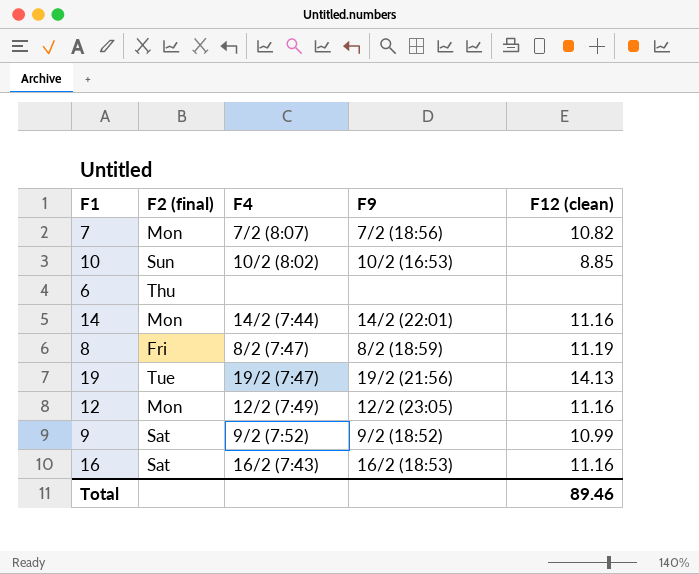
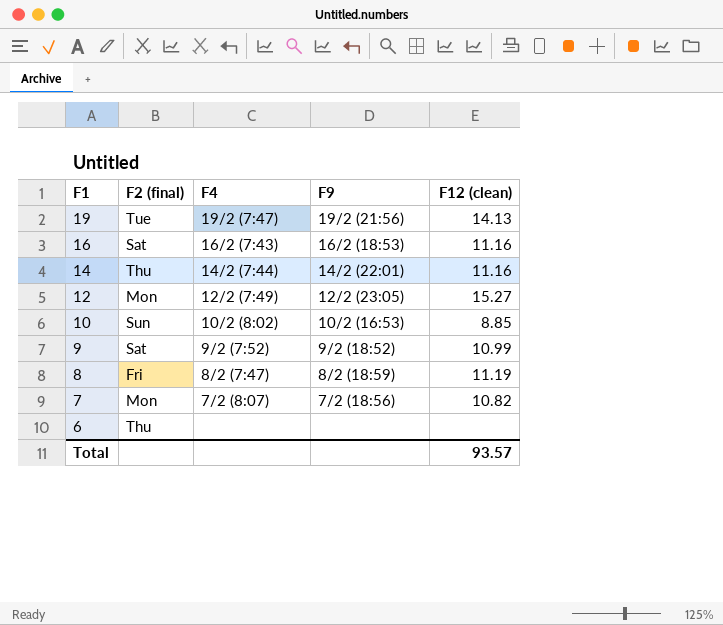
row order: none -> F1 descending
14 | F2 (final): Mon -> Thu
12 | F12 (clean): 11.16 -> 15.27
Total | F12 (clean): 89.46 -> 93.57

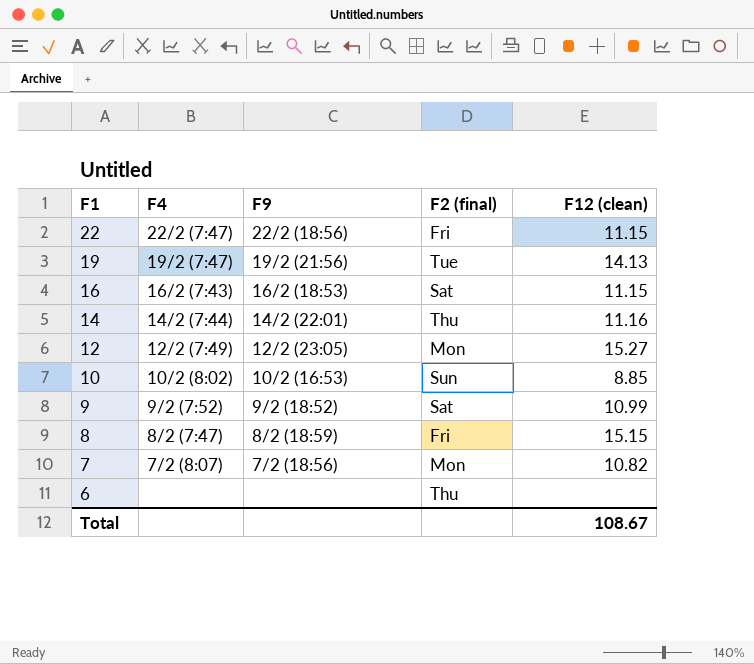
column F2 (final) | position: 2 -> 4
row 22: none -> 22/2 (7:47) | 22/2 (18:56) | Fri | 11.15
16 | F12 (clean): 11.16 -> 11.15
8 | F12 (clean): 11.19 -> 15.15
Total | F12 (clean): 93.57 -> 108.67

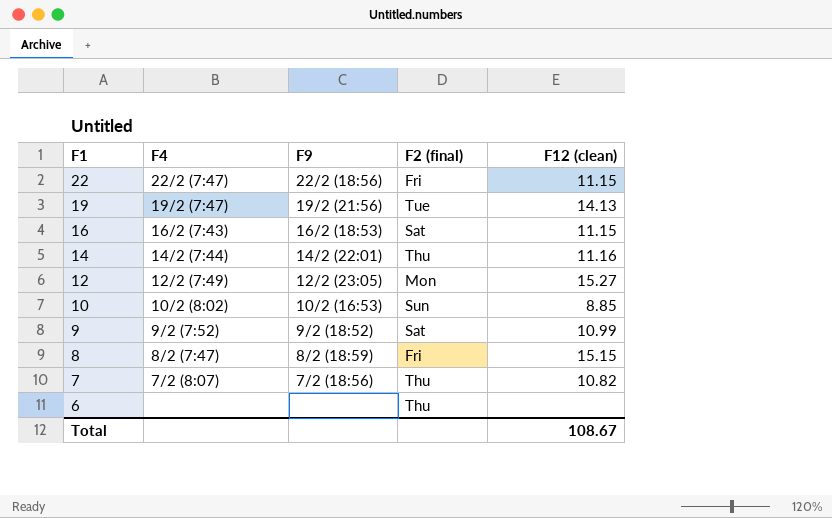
7 | F2 (final): Mon -> Thu

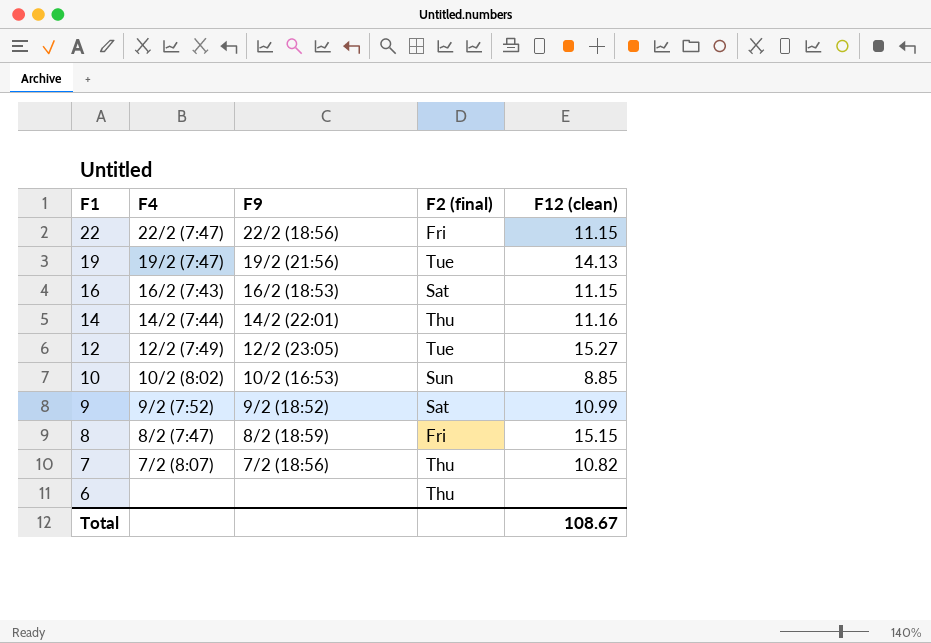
12 | F2 (final): Mon -> Tue

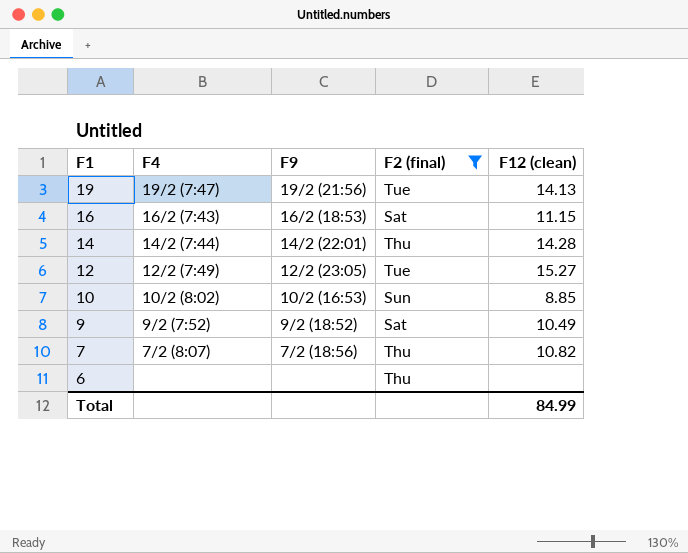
filter: none -> F2 (final) != Fri
14 | F12 (clean): 11.16 -> 14.28
9 | F12 (clean): 10.99 -> 10.49
Total | F12 (clean): 108.67 -> 84.99

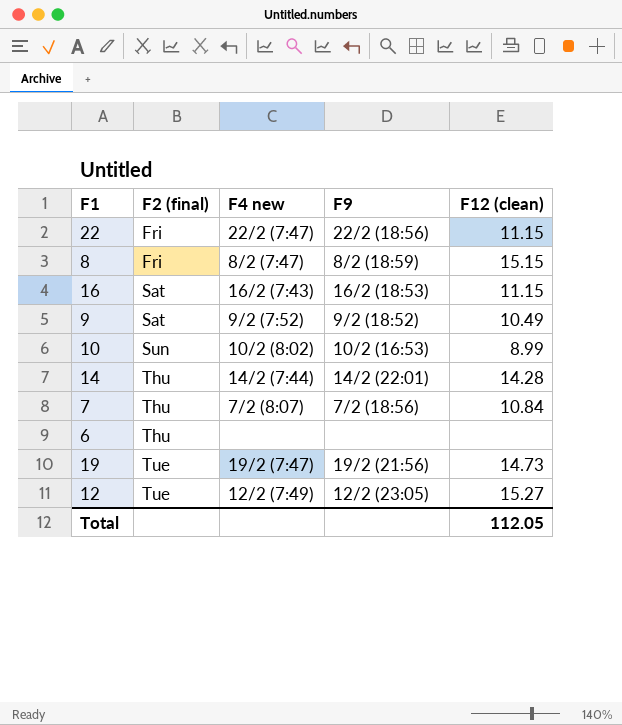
filter: F2 (final) != Fri -> none
row order: F1 descending -> F2 (final) ascending
column F2 (final) | position: 4 -> 2
column name: F4 -> F4 new
10 | F12 (clean): 8.85 -> 8.99
7 | F12 (clean): 10.82 -> 10.84
19 | F12 (clean): 14.13 -> 14.73
Total | F12 (clean): 84.99 -> 112.05

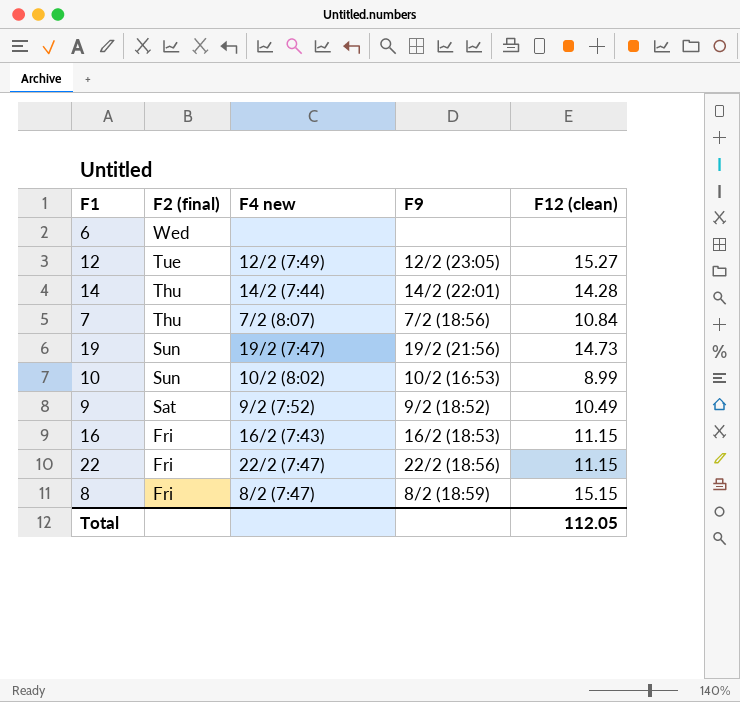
row order: F2 (final) ascending -> F2 (final) descending
6 | F2 (final): Thu -> Wed
19 | F2 (final): Tue -> Sun
16 | F2 (final): Sat -> Fri

